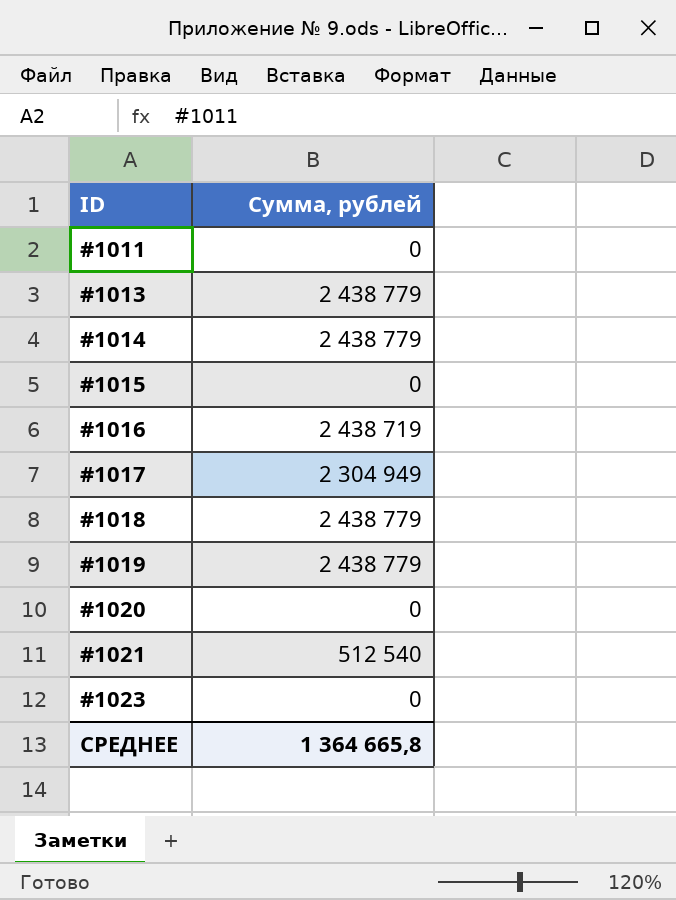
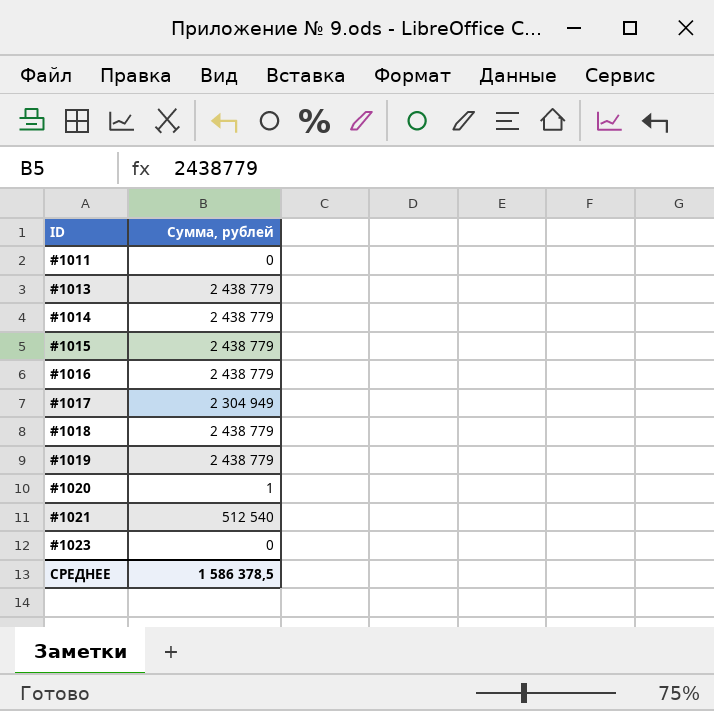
#1015 | Сумма, рублей: 0 -> 2 438 779
#1016 | Сумма, рублей: 2 438 719 -> 2 438 779
#1020 | Сумма, рублей: 0 -> 1
СРЕДНЕЕ | Сумма, рублей: 1 364 665,8 -> 1 586 378,5

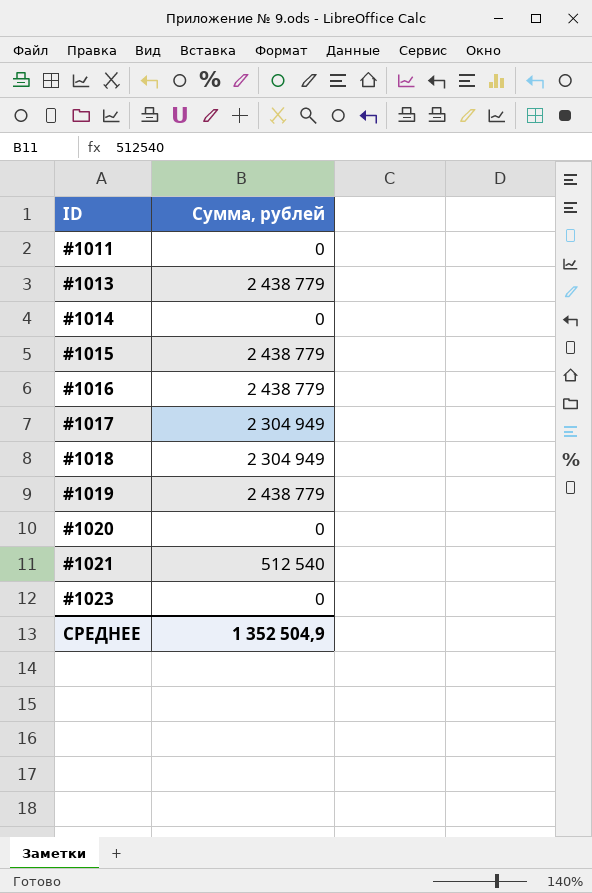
#1014 | Сумма, рублей: 2 438 779 -> 0
#1018 | Сумма, рублей: 2 438 779 -> 2 304 949
#1020 | Сумма, рублей: 1 -> 0
СРЕДНЕЕ | Сумма, рублей: 1 586 378,5 -> 1 352 504,9

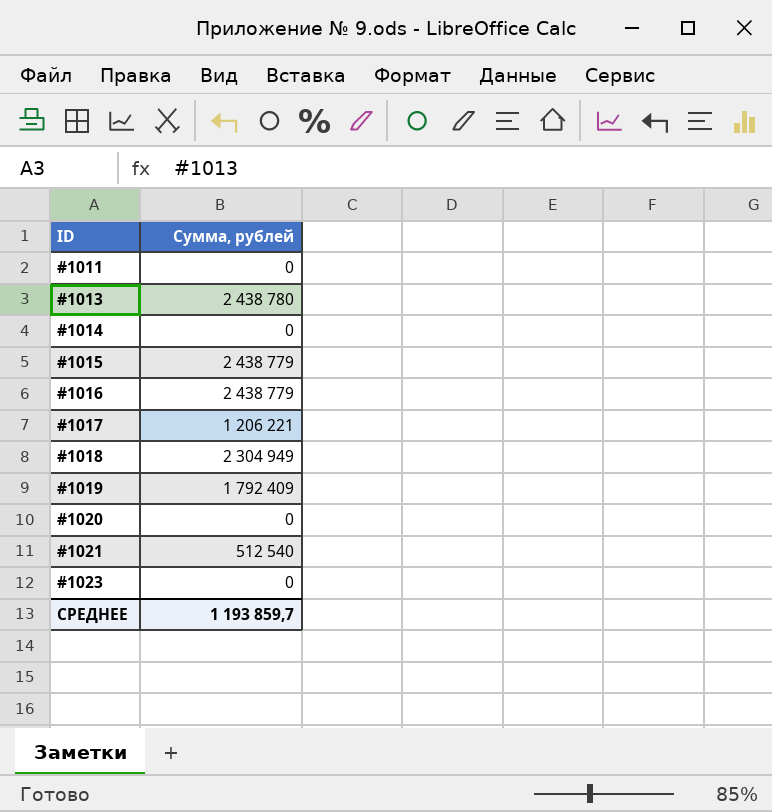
#1013 | Сумма, рублей: 2 438 779 -> 2 438 780
#1017 | Сумма, рублей: 2 304 949 -> 1 206 221
#1019 | Сумма, рублей: 2 438 779 -> 1 792 409
СРЕДНЕЕ | Сумма, рублей: 1 352 504,9 -> 1 193 859,7

